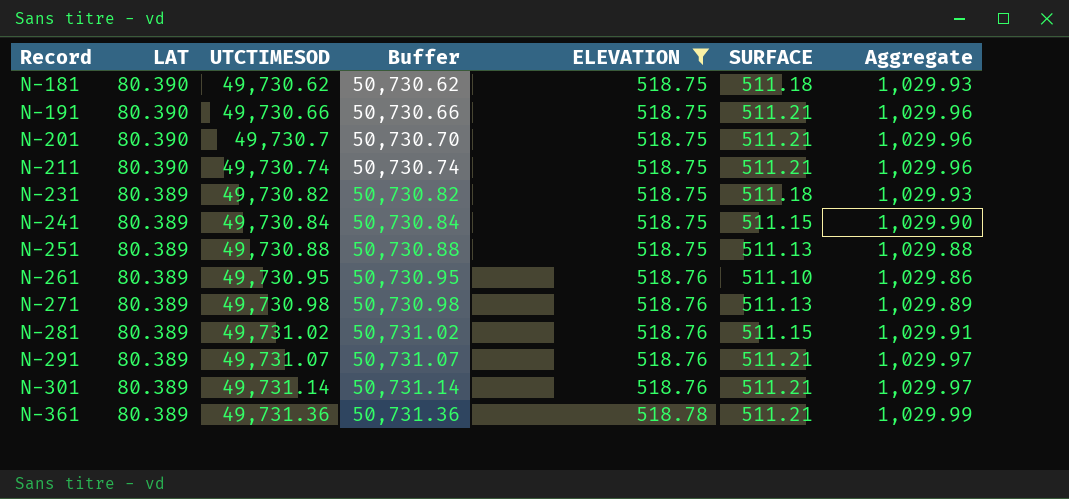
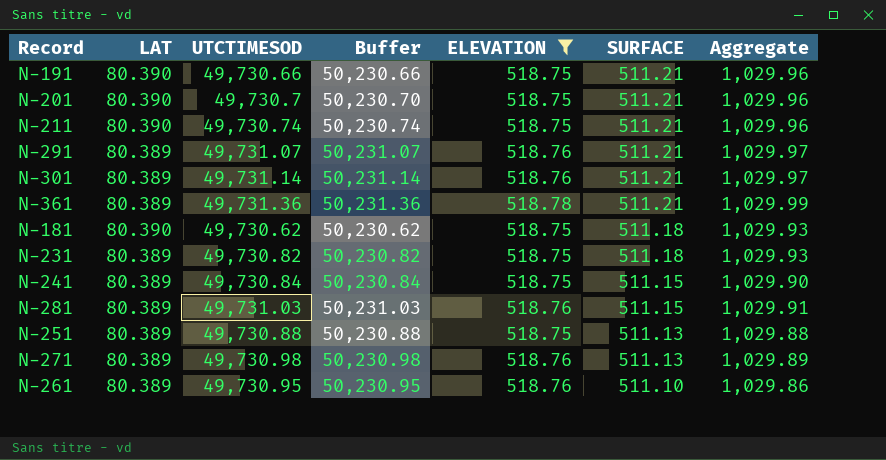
row order: Record ascending -> SURFACE descending
column Buffer | formula: [UTCTIMESOD] + 1000 -> [UTCTIMESOD] + 500
N-281 | UTCTIMESOD: 49,731.02 -> 49,731.03

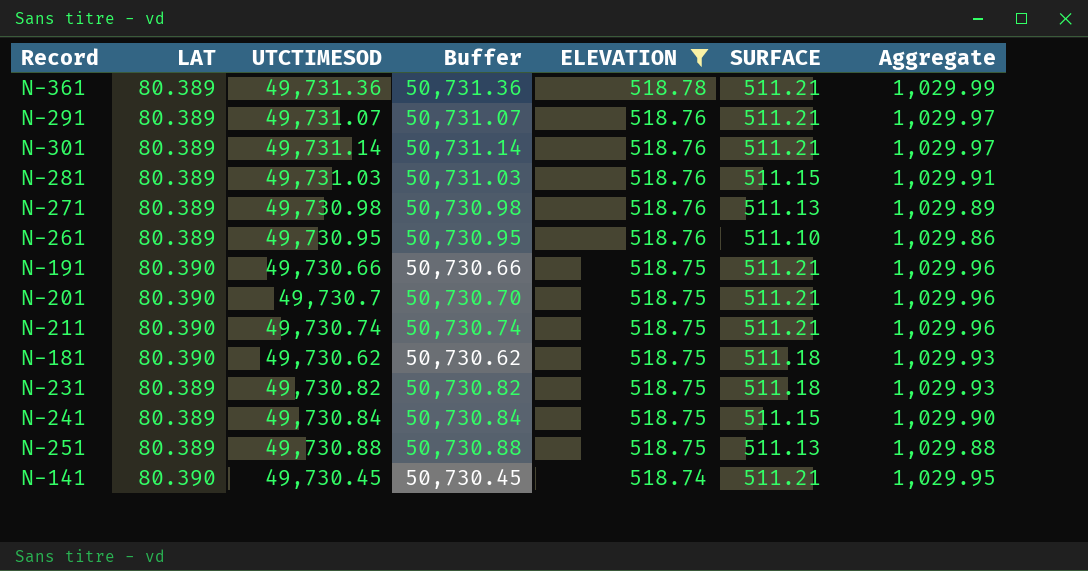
row order: SURFACE descending -> ELEVATION descending
column Buffer | formula: [UTCTIMESOD] + 500 -> [UTCTIMESOD] + 1000
row N-141: none -> 80.390 | 49,730.45 | 50,730.45 | 518.74 | 511.21 | 1,029.95

